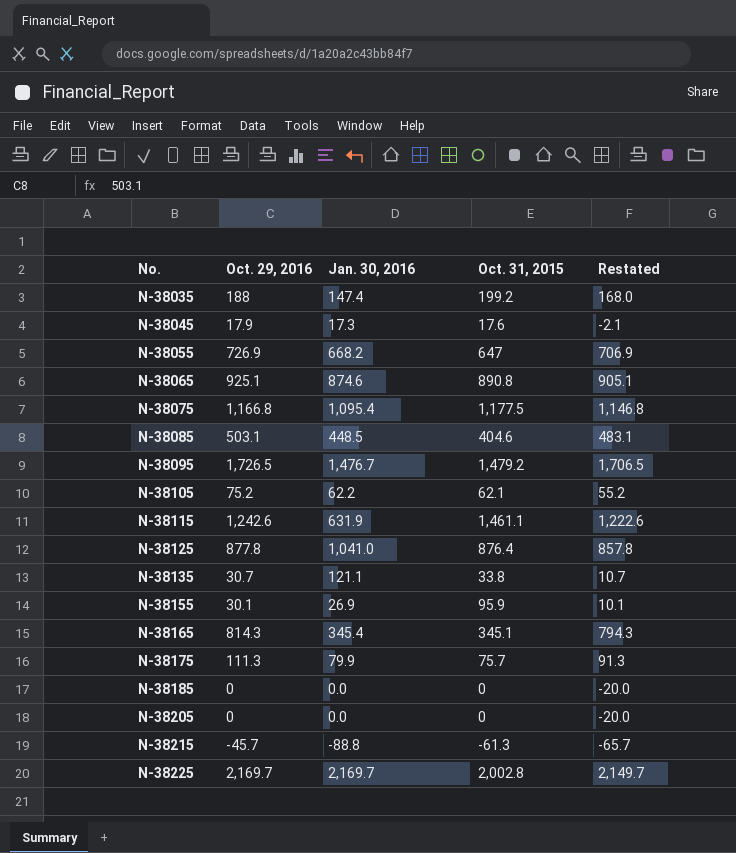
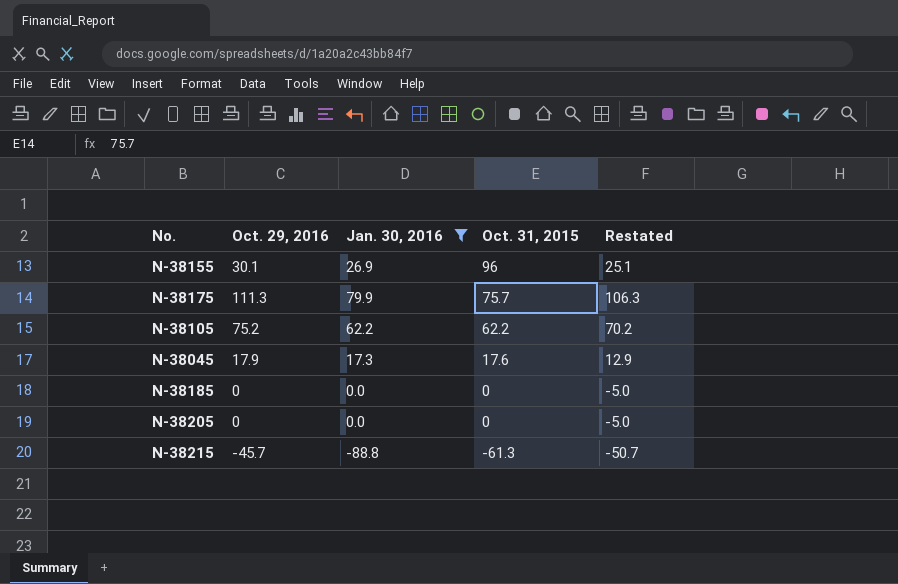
filter: none -> Jan. 30, 2016 <= 79.9
row order: No. ascending -> Oct. 31, 2015 descending
column Restated | formula: [Oct. 29, 2016] - 20 -> [Oct. 29, 2016] - 5
N-38155 | Oct. 31, 2015: 95.9 -> 96
N-38105 | Oct. 31, 2015: 62.1 -> 62.2

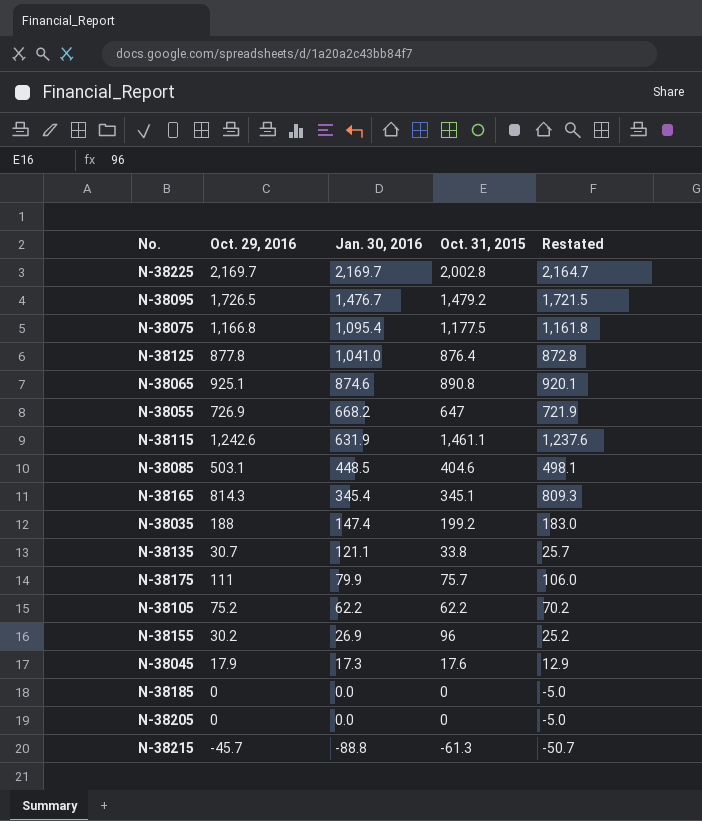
filter: Jan. 30, 2016 <= 79.9 -> none
row order: Oct. 31, 2015 descending -> Jan. 30, 2016 descending
N-38175 | Oct. 29, 2016: 111.3 -> 111
N-38175 | Restated: 106.3 -> 106.0
N-38155 | Oct. 29, 2016: 30.1 -> 30.2
N-38155 | Restated: 25.1 -> 25.2

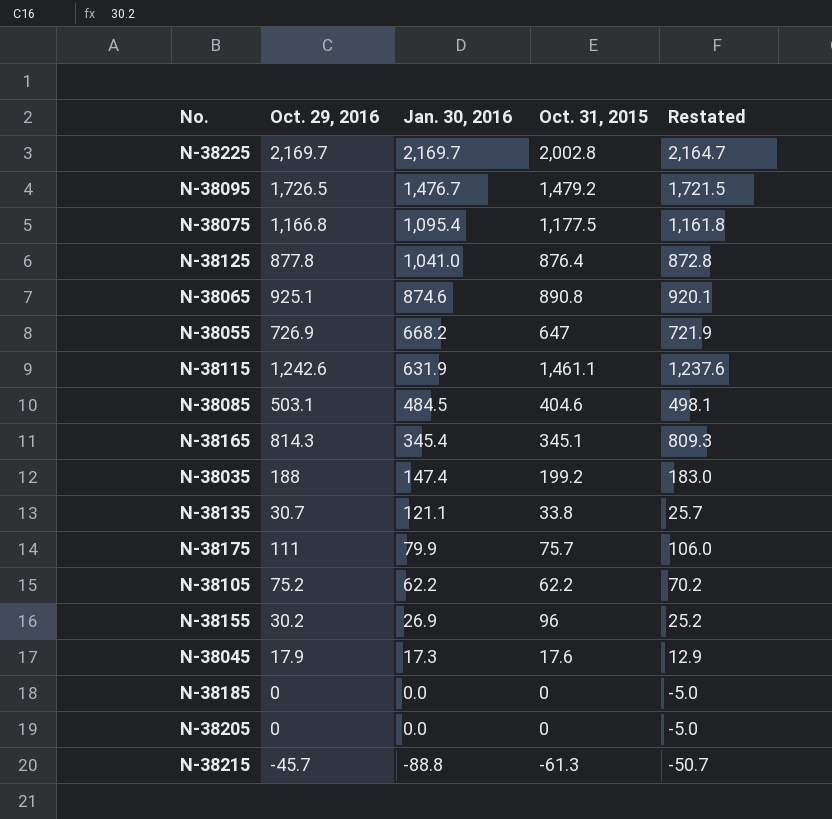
N-38085 | Jan. 30, 2016: 448.5 -> 484.5

